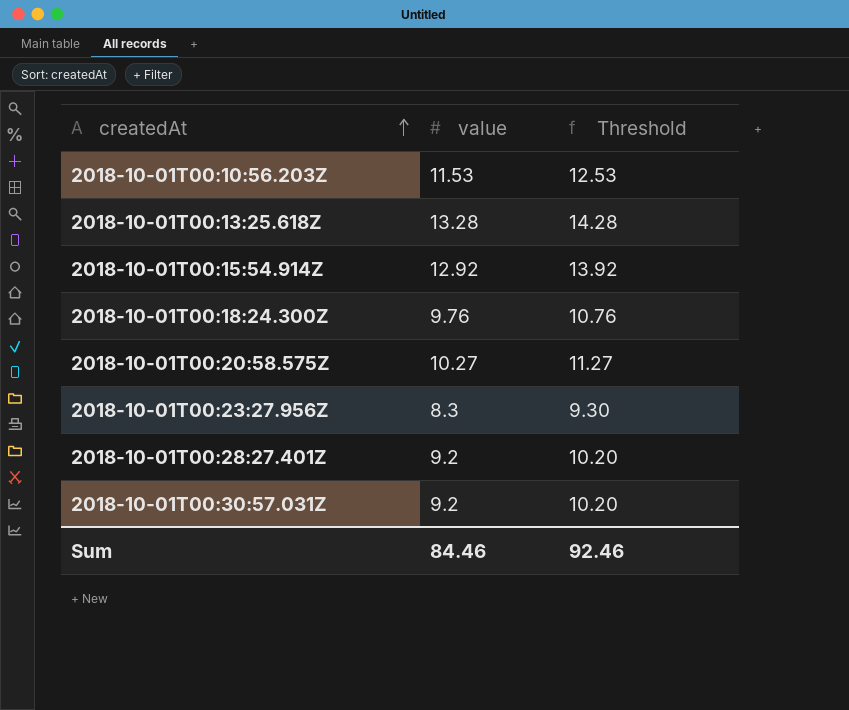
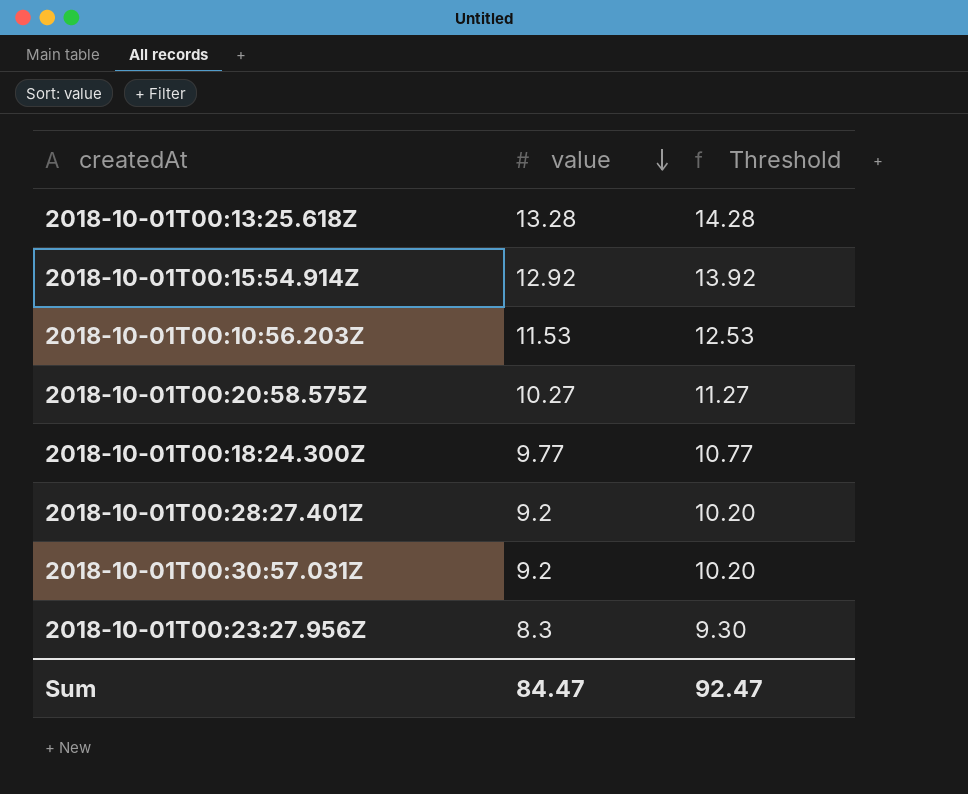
row order: createdAt ascending -> value descending
2018-10-01T00:18:24.300Z | value: 9.76 -> 9.77
2018-10-01T00:18:24.300Z | Threshold: 10.76 -> 10.77
Sum | value: 84.46 -> 84.47
Sum | Threshold: 92.46 -> 92.47

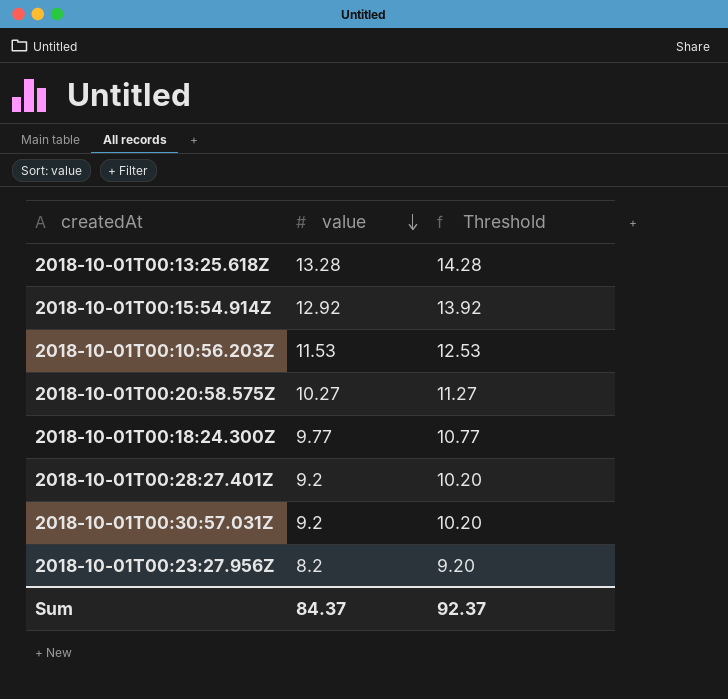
2018-10-01T00:23:27.956Z | value: 8.3 -> 8.2
2018-10-01T00:23:27.956Z | Threshold: 9.30 -> 9.20
Sum | value: 84.47 -> 84.37
Sum | Threshold: 92.47 -> 92.37

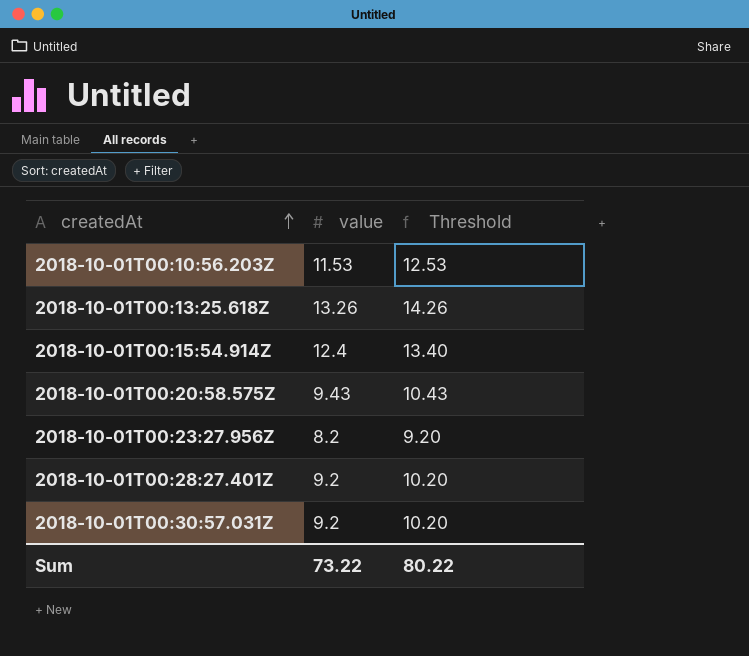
row order: value descending -> createdAt ascending
row 2018-10-01T00:18:24.300Z: 9.77 | 10.77 -> none
2018-10-01T00:13:25.618Z | value: 13.28 -> 13.26
2018-10-01T00:13:25.618Z | Threshold: 14.28 -> 14.26
2018-10-01T00:15:54.914Z | value: 12.92 -> 12.4
2018-10-01T00:15:54.914Z | Threshold: 13.92 -> 13.40
2018-10-01T00:20:58.575Z | value: 10.27 -> 9.43
2018-10-01T00:20:58.575Z | Threshold: 11.27 -> 10.43
Sum | value: 84.37 -> 73.22
Sum | Threshold: 92.37 -> 80.22

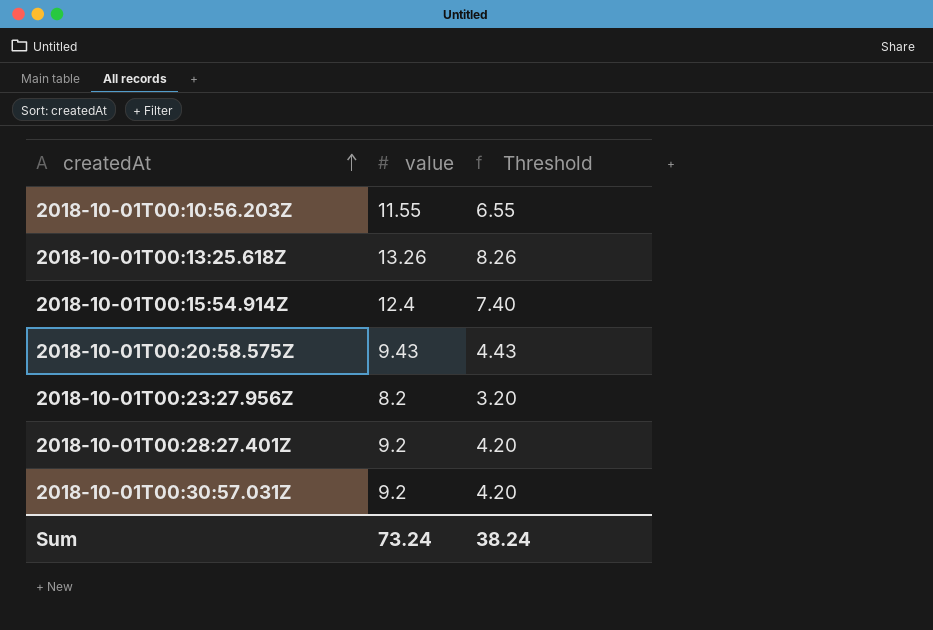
column Threshold | formula: [value] + 1 -> [value] - 5
2018-10-01T00:10:56.203Z | value: 11.53 -> 11.55
Sum | value: 73.22 -> 73.24
Sum | Threshold: 80.22 -> 38.24

